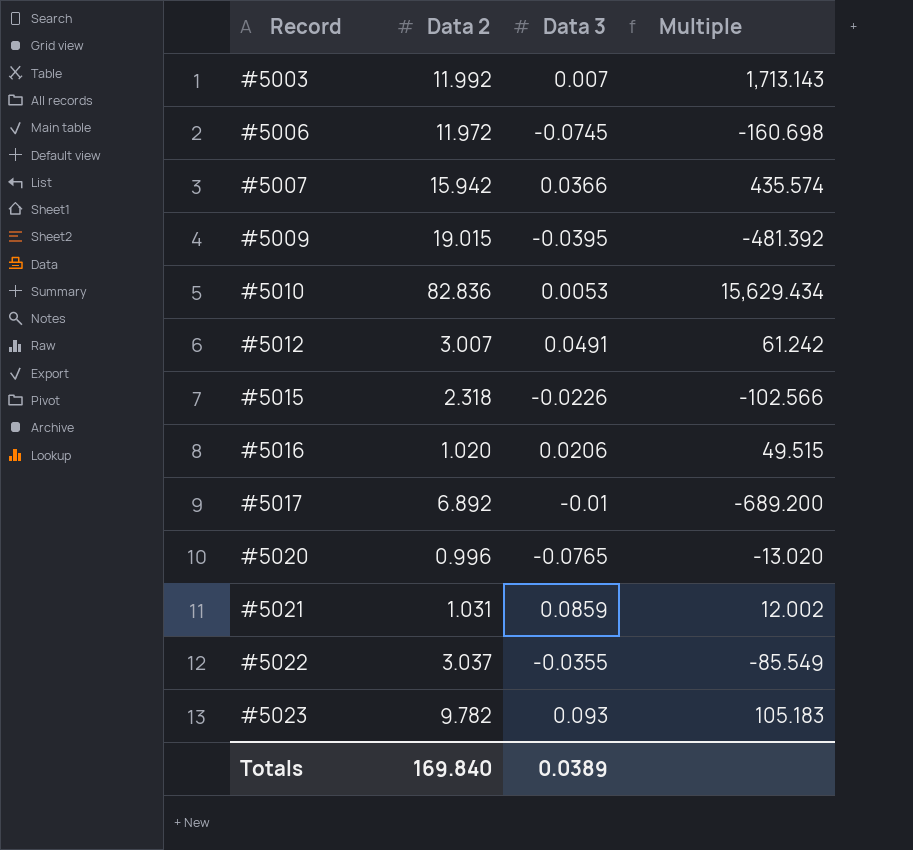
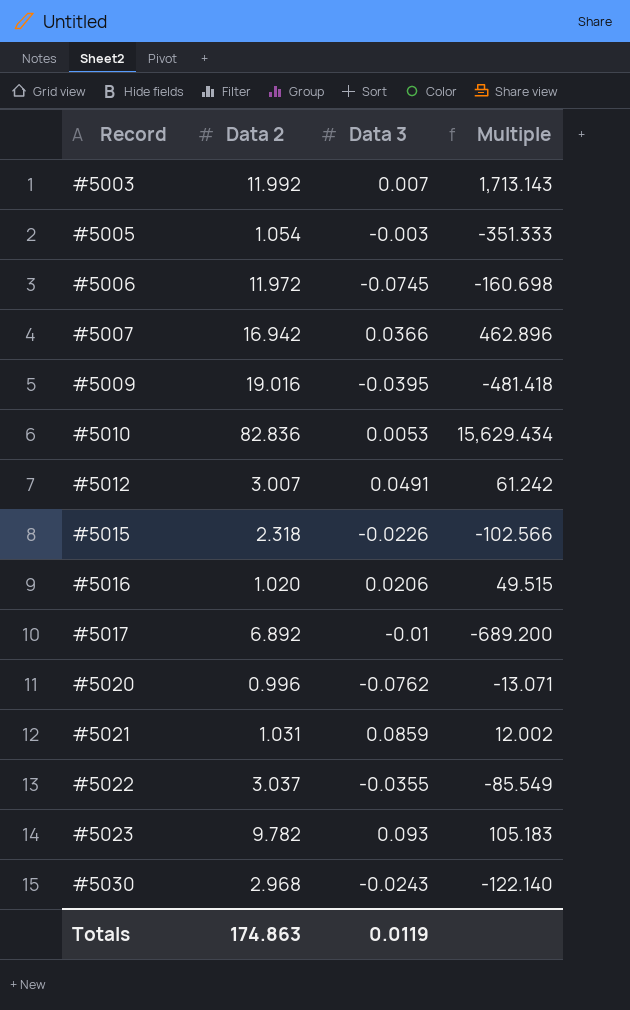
row #5005: none -> 1.054 | -0.003 | -351.333
#5007 | Data 2: 15.942 -> 16.942
#5007 | Multiple: 435.574 -> 462.896
#5009 | Data 2: 19.015 -> 19.016
#5009 | Multiple: -481.392 -> -481.418
#5020 | Data 3: -0.0765 -> -0.0762
#5020 | Multiple: -13.020 -> -13.071
row #5030: none -> 2.968 | -0.0243 | -122.140
Totals | Data 2: 169.840 -> 174.863
Totals | Data 3: 0.0389 -> 0.0119

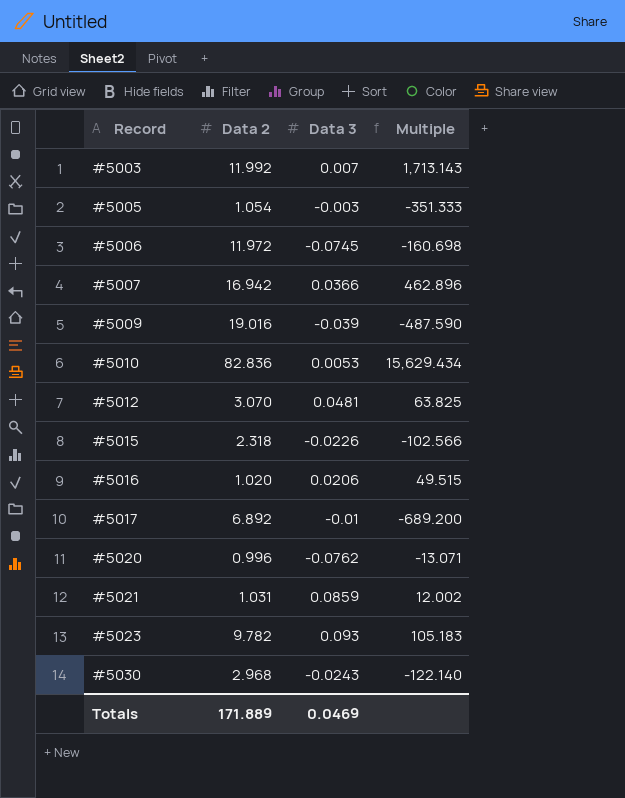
row #5022: 3.037 | -0.0355 | -85.549 -> none
#5009 | Data 3: -0.0395 -> -0.039
#5009 | Multiple: -481.418 -> -487.590
#5012 | Data 2: 3.007 -> 3.070
#5012 | Data 3: 0.0491 -> 0.0481
#5012 | Multiple: 61.242 -> 63.825
Totals | Data 2: 174.863 -> 171.889
Totals | Data 3: 0.0119 -> 0.0469

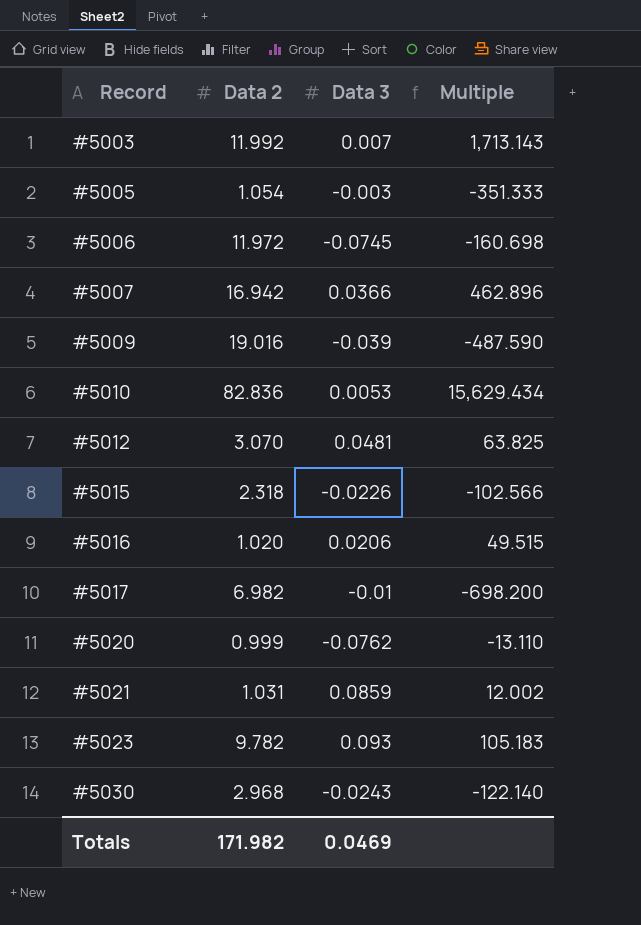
#5017 | Data 2: 6.892 -> 6.982
#5017 | Multiple: -689.200 -> -698.200
#5020 | Data 2: 0.996 -> 0.999
#5020 | Multiple: -13.071 -> -13.110
Totals | Data 2: 171.889 -> 171.982

